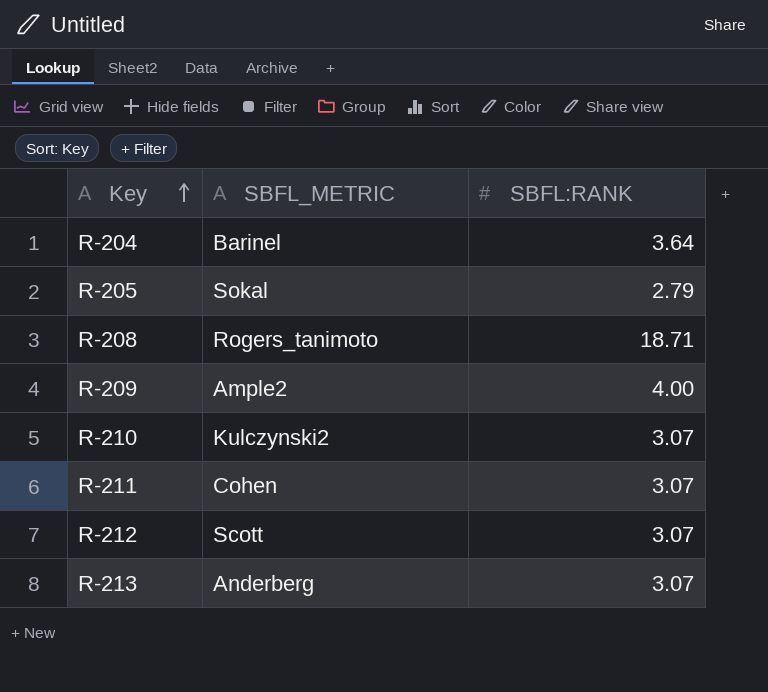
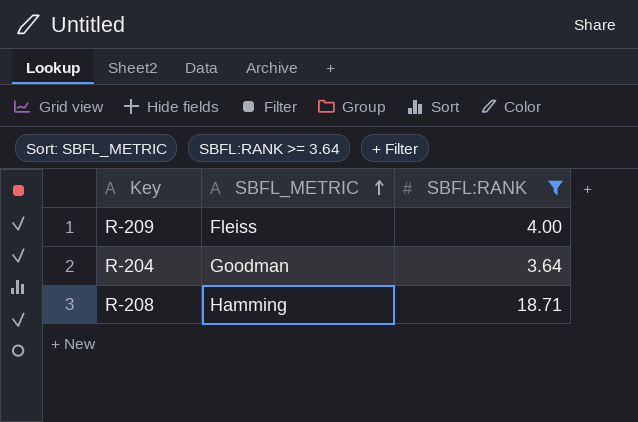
filter: none -> SBFL:RANK >= 3.64
row order: Key ascending -> SBFL_METRIC ascending
R-209 | SBFL_METRIC: Ample2 -> Fleiss
R-204 | SBFL_METRIC: Barinel -> Goodman
R-208 | SBFL_METRIC: Rogers_tanimoto -> Hamming

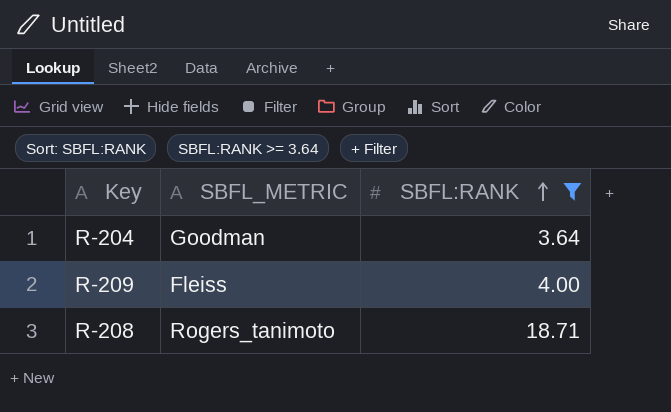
row order: SBFL_METRIC ascending -> SBFL:RANK ascending
R-208 | SBFL_METRIC: Hamming -> Rogers_tanimoto

